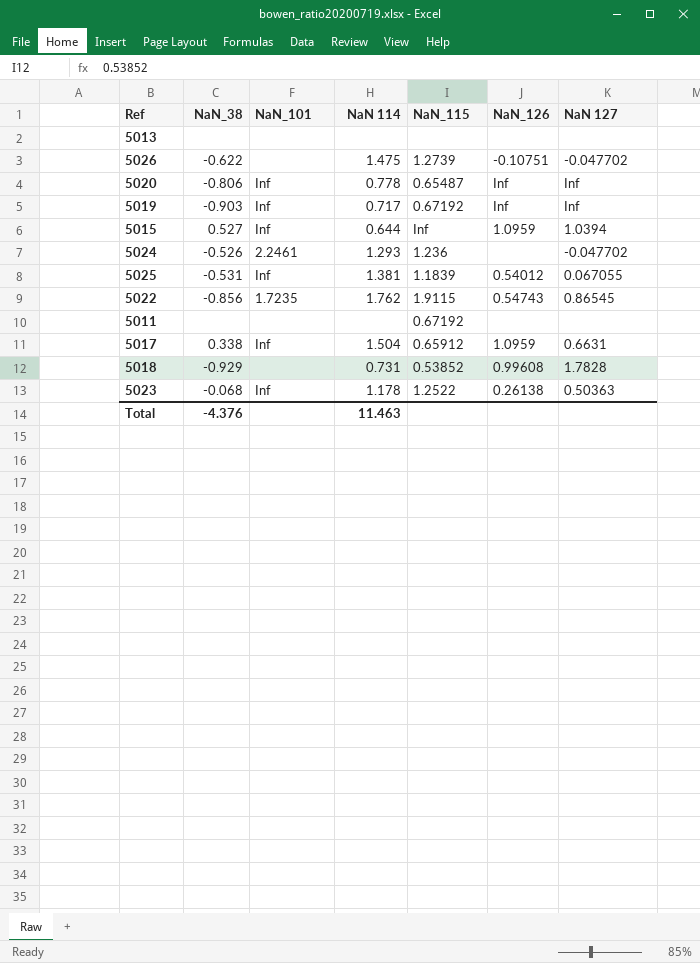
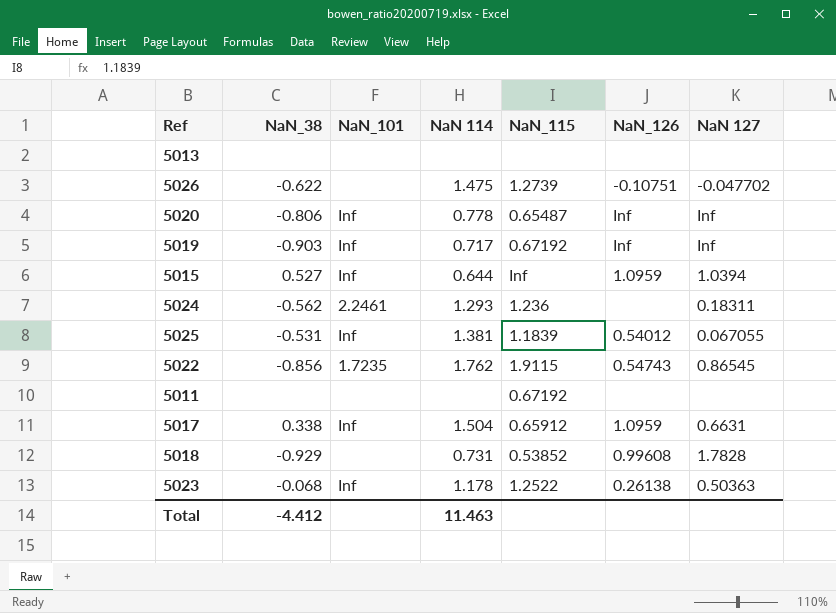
5024 | NaN_38: -0.526 -> -0.562
5024 | NaN 127: -0.047702 -> 0.18311
Total | NaN_38: -4.376 -> -4.412

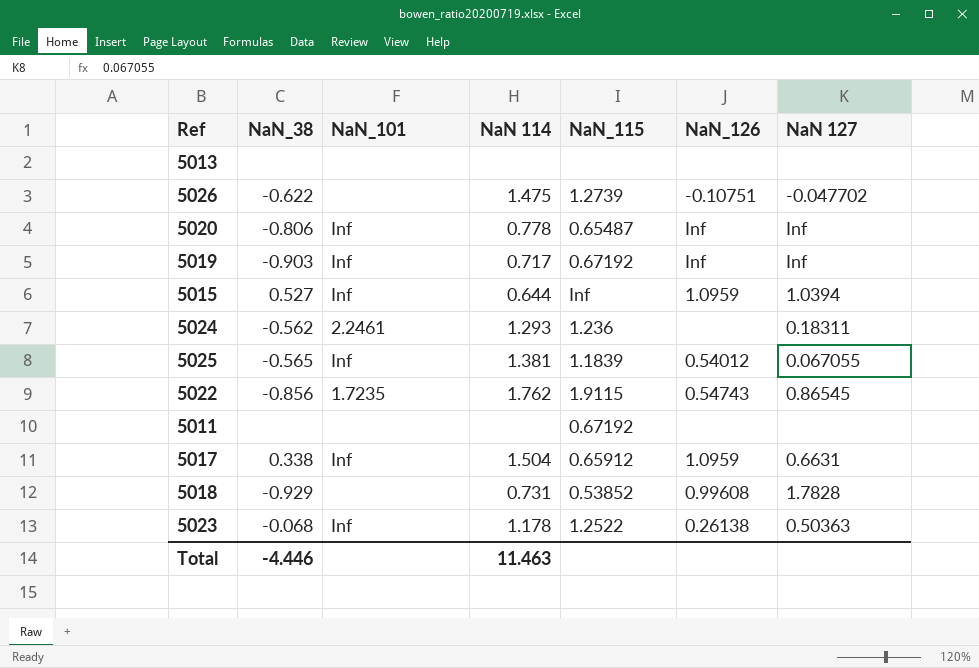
5025 | NaN_38: -0.531 -> -0.565
Total | NaN_38: -4.412 -> -4.446

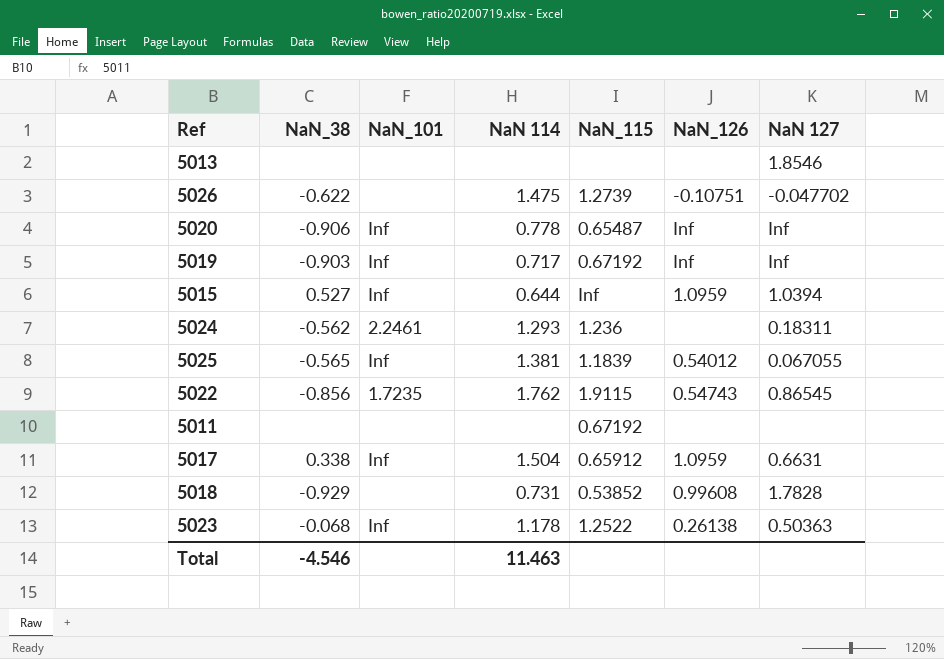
5013 | NaN 127: none -> 1.8546
5020 | NaN_38: -0.806 -> -0.906
Total | NaN_38: -4.446 -> -4.546

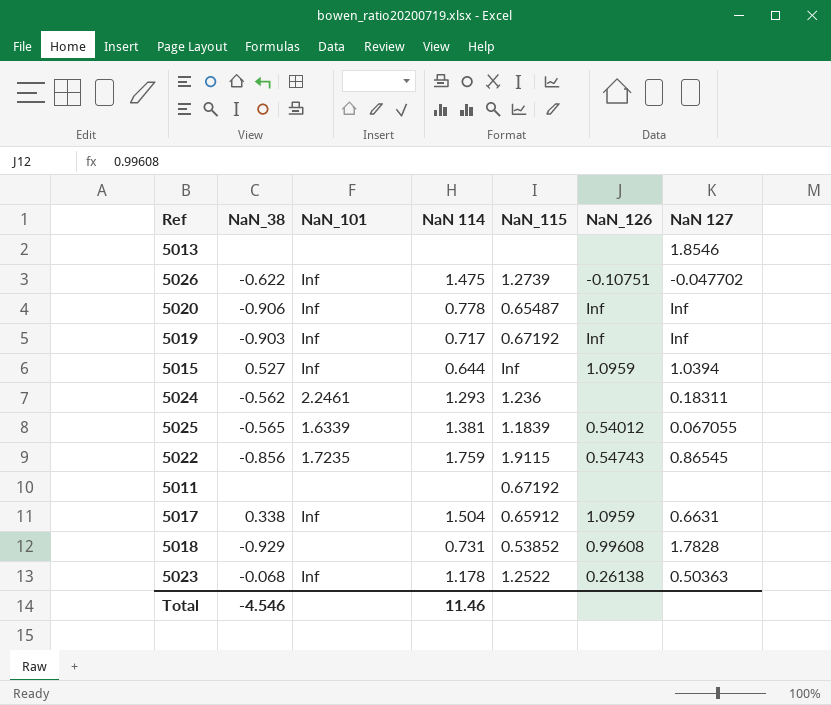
5026 | NaN_101: none -> Inf
5025 | NaN_101: Inf -> 1.6339
5022 | NaN 114: 1.762 -> 1.759
Total | NaN 114: 11.463 -> 11.46

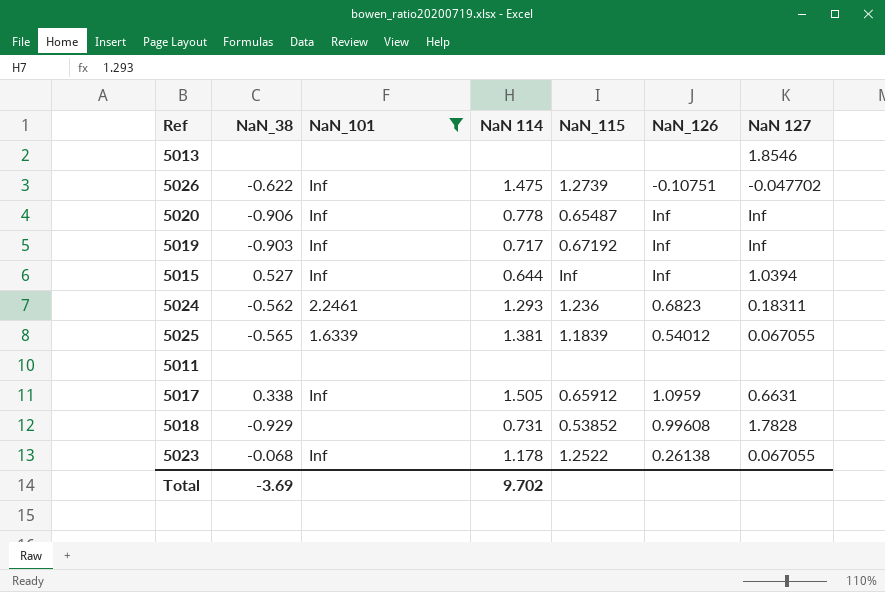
filter: none -> NaN_101 != 1.7235
5015 | NaN_126: 1.0959 -> Inf
5024 | NaN_126: none -> 0.6823
5011 | NaN_115: 0.67192 -> none
5017 | NaN 114: 1.504 -> 1.505
5023 | NaN 127: 0.50363 -> 0.067055
Total | NaN_38: -4.546 -> -3.69
Total | NaN 114: 11.46 -> 9.702

